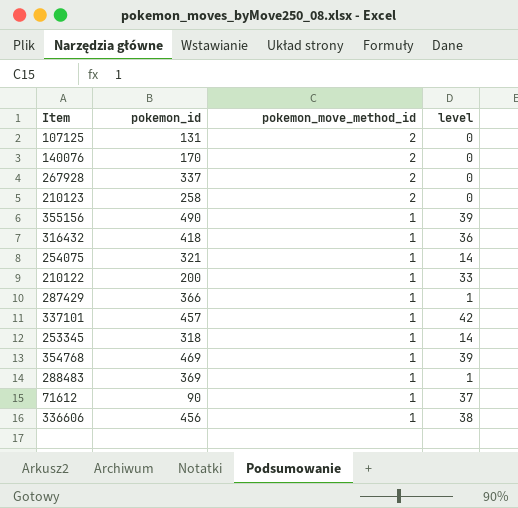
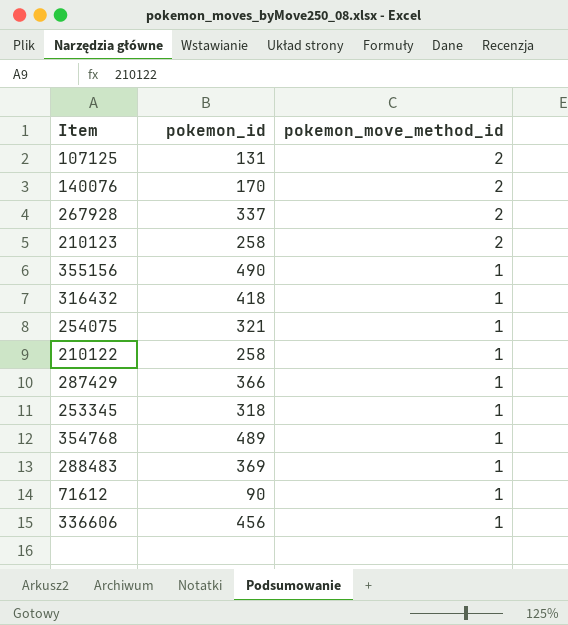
column level | position: 4 -> none
row 337101: 457 | 1 | 42 -> none
210122 | pokemon_id: 200 -> 258
354768 | pokemon_id: 469 -> 489

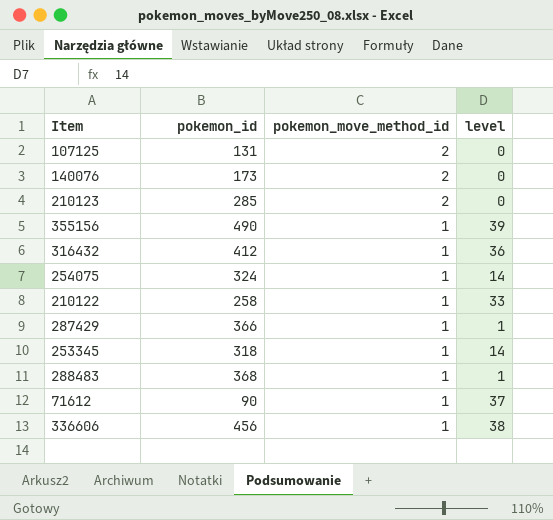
column level | position: none -> 4
row 267928: 337 | 2 -> none
row 354768: 489 | 1 -> none
140076 | pokemon_id: 170 -> 173
210123 | pokemon_id: 258 -> 285
316432 | pokemon_id: 418 -> 412
254075 | pokemon_id: 321 -> 324
288483 | pokemon_id: 369 -> 368

